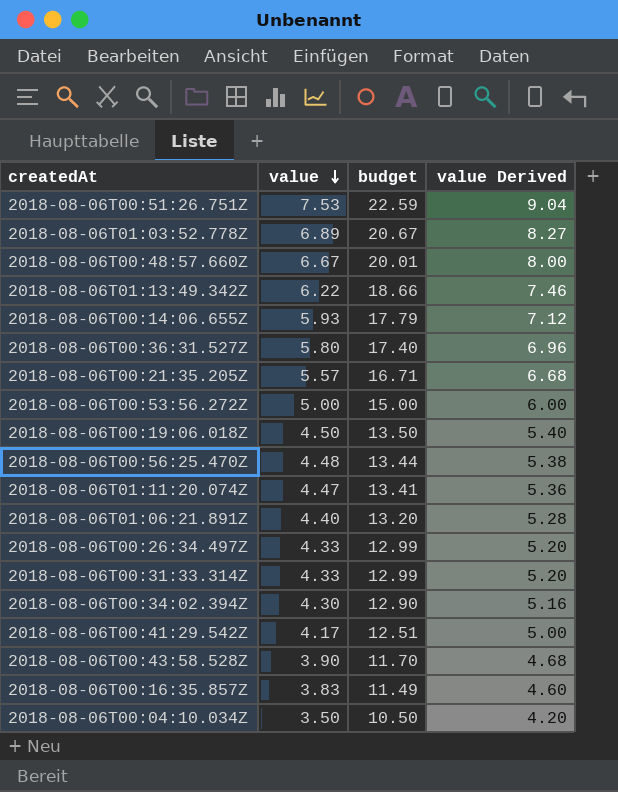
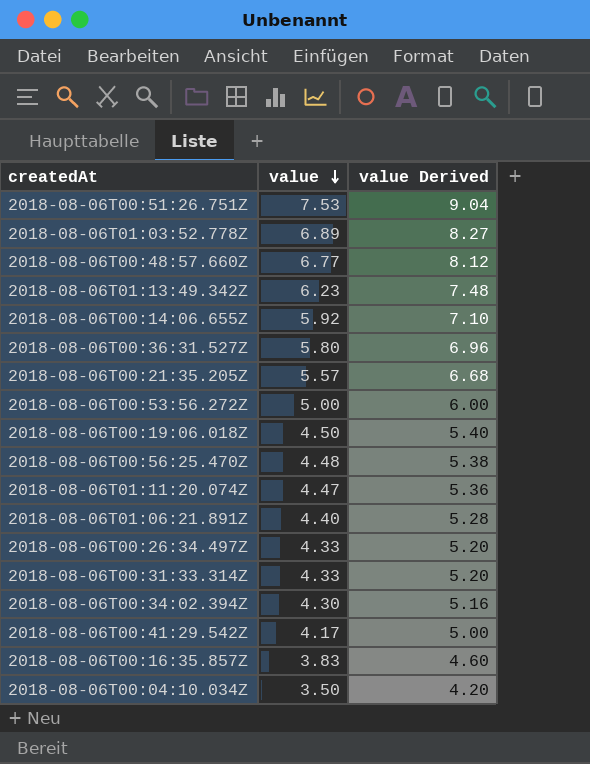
column budget | formula: [value] * 3 -> none
row 2018-08-06T00:43:58.528Z: 3.90 | 11.70 | 4.68 -> none
2018-08-06T00:48:57.660Z | value: 6.67 -> 6.77
2018-08-06T00:48:57.660Z | value Derived: 8.00 -> 8.12
2018-08-06T01:13:49.342Z | value: 6.22 -> 6.23
2018-08-06T01:13:49.342Z | value Derived: 7.46 -> 7.48
2018-08-06T00:14:06.655Z | value: 5.93 -> 5.92
2018-08-06T00:14:06.655Z | value Derived: 7.12 -> 7.10

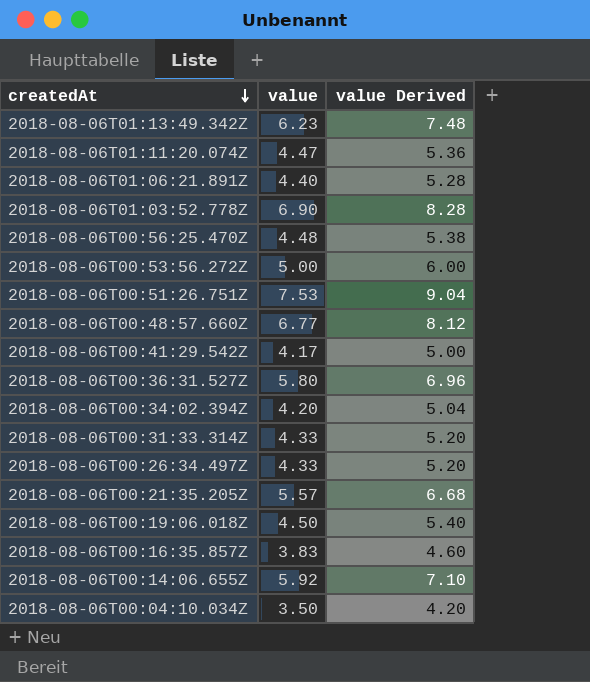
row order: value descending -> createdAt descending
2018-08-06T01:03:52.778Z | value: 6.89 -> 6.90
2018-08-06T01:03:52.778Z | value Derived: 8.27 -> 8.28
2018-08-06T00:34:02.394Z | value: 4.30 -> 4.20
2018-08-06T00:34:02.394Z | value Derived: 5.16 -> 5.04

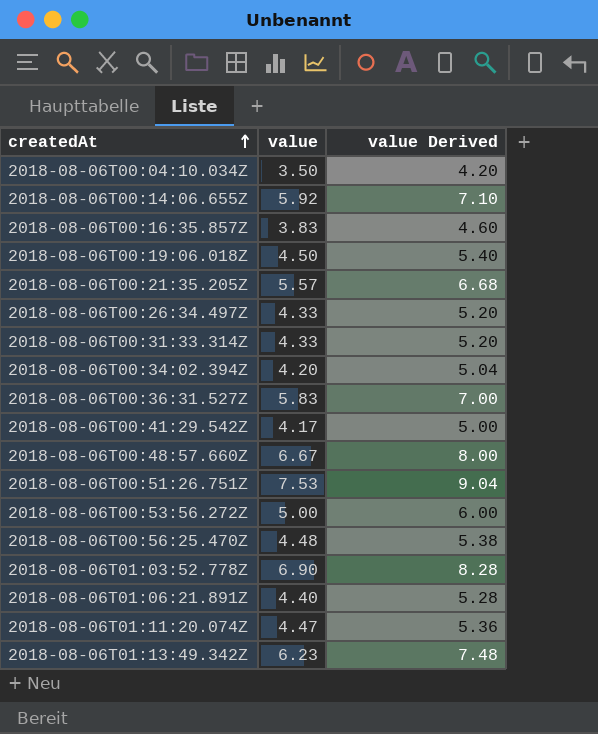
row order: createdAt descending -> createdAt ascending
2018-08-06T00:36:31.527Z | value: 5.80 -> 5.83
2018-08-06T00:36:31.527Z | value Derived: 6.96 -> 7.00
2018-08-06T00:48:57.660Z | value: 6.77 -> 6.67
2018-08-06T00:48:57.660Z | value Derived: 8.12 -> 8.00

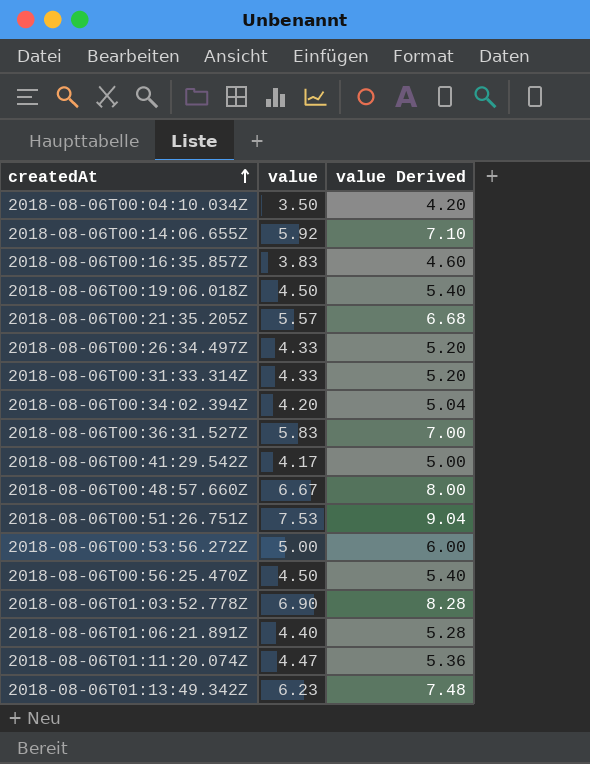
2018-08-06T00:56:25.470Z | value: 4.48 -> 4.50
2018-08-06T00:56:25.470Z | value Derived: 5.38 -> 5.40

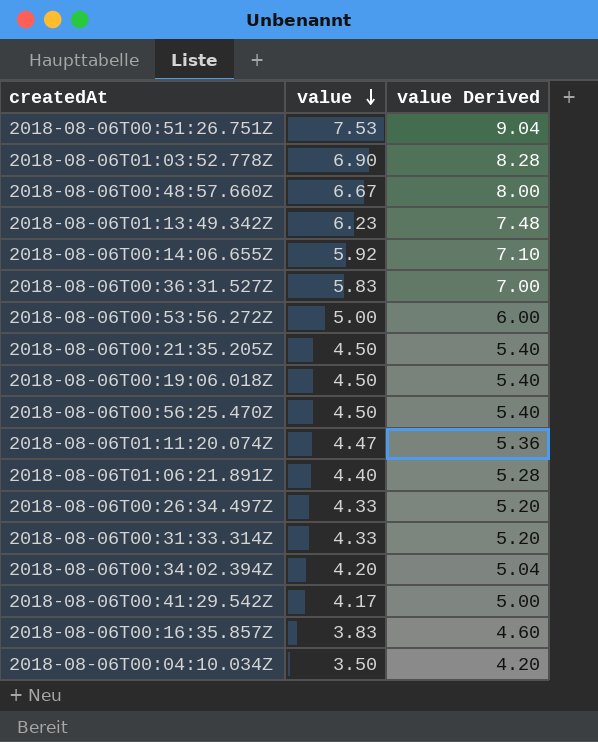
row order: createdAt ascending -> value descending
2018-08-06T00:21:35.205Z | value: 5.57 -> 4.50
2018-08-06T00:21:35.205Z | value Derived: 6.68 -> 5.40

